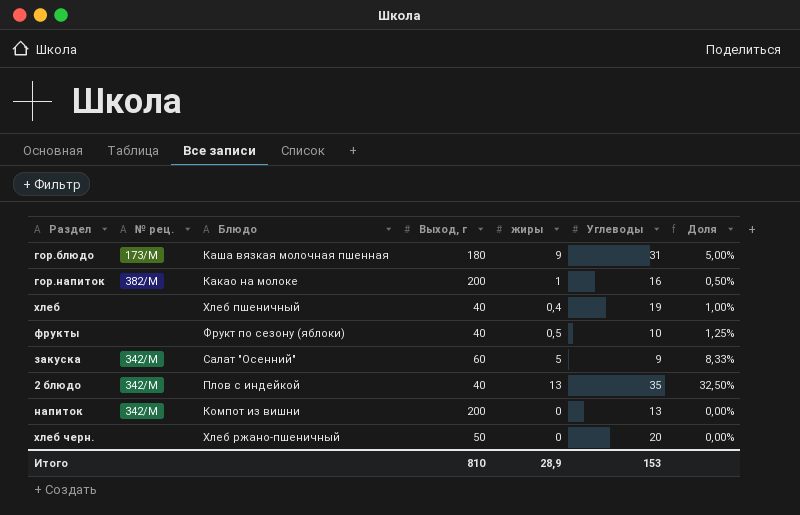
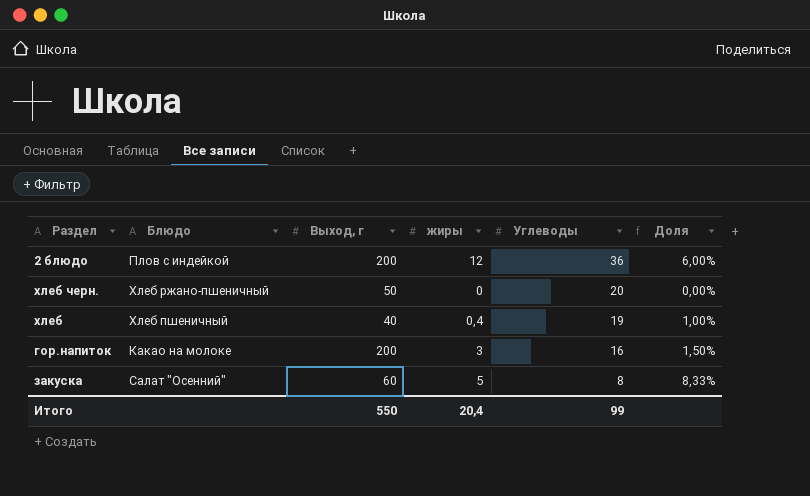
row order: none -> Углеводы descending
column № рец. | position: 2 -> none
row гор.блюдо: 173/М | Каша вязкая молочная пшенная | 180 | 9 | 31 | 5,00% -> none
row фрукты: none | Фрукт по сезону (яблоки) | 40 | 0,5 | 10 | 1,25% -> none
row напиток: 342/М | Компот из вишни | 200 | 0 | 13 | 0,00% -> none
2 блюдо | Выход, г: 40 -> 200
2 блюдо | жиры: 13 -> 12
2 блюдо | Углеводы: 35 -> 36
2 блюдо | Доля: 32,50% -> 6,00%
гор.напиток | жиры: 1 -> 3
гор.напиток | Доля: 0,50% -> 1,50%
закуска | Углеводы: 9 -> 8
Итого | Выход, г: 810 -> 550
Итого | жиры: 28,9 -> 20,4
Итого | Углеводы: 153 -> 99

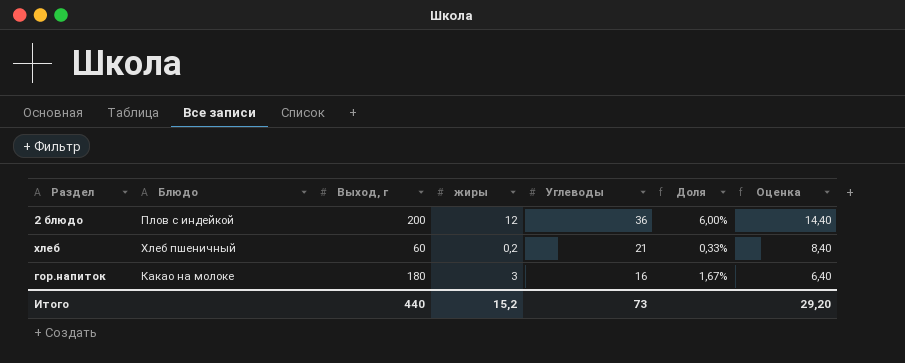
column Оценка | formula: none -> [Углеводы] * 0,4
row хлеб черн.: Хлеб ржано-пшеничный | 50 | 0 | 20 | 0,00% -> none
row закуска: Салат "Осенний" | 60 | 5 | 8 | 8,33% -> none
хлеб | Выход, г: 40 -> 60
хлеб | жиры: 0,4 -> 0,2
хлеб | Углеводы: 19 -> 21
хлеб | Доля: 1,00% -> 0,33%
гор.напиток | Выход, г: 200 -> 180
гор.напиток | Доля: 1,50% -> 1,67%
Итого | Выход, г: 550 -> 440
Итого | жиры: 20,4 -> 15,2
Итого | Углеводы: 99 -> 73

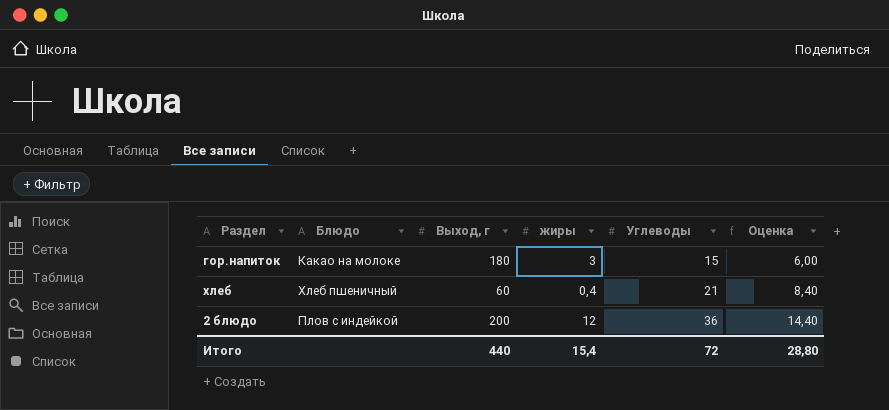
row order: Углеводы descending -> Углеводы ascending
column Доля | formula: [жиры] / [Выход, г] -> none
гор.напиток | Углеводы: 16 -> 15
гор.напиток | Оценка: 6,40 -> 6,00
хлеб | жиры: 0,2 -> 0,4
Итого | жиры: 15,2 -> 15,4
Итого | Углеводы: 73 -> 72
Итого | Оценка: 29,20 -> 28,80

